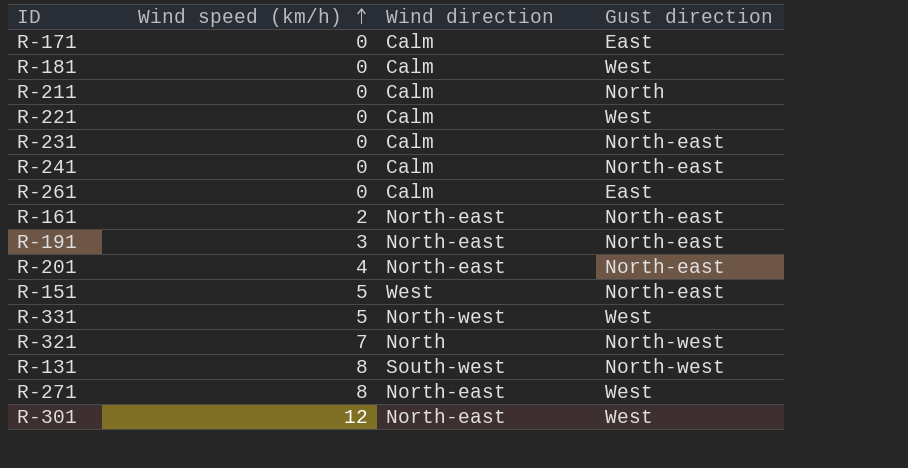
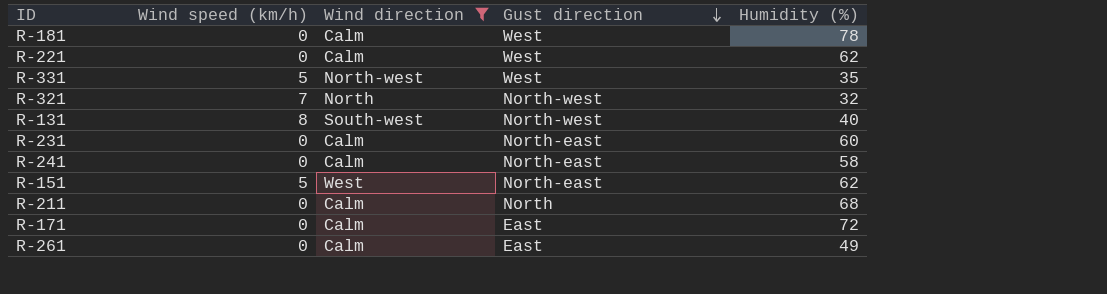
filter: none -> Wind direction != North-east
row order: Wind speed (km/h) ascending -> Gust direction descending
column Humidity (%) | position: none -> 5

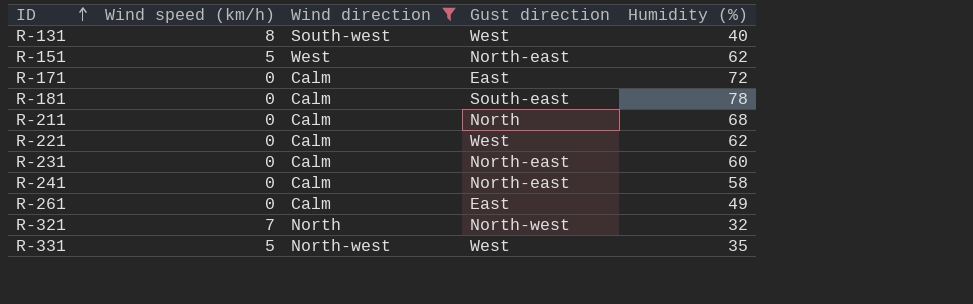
row order: Gust direction descending -> ID ascending
R-131 | Gust direction: North-west -> West
R-181 | Gust direction: West -> South-east

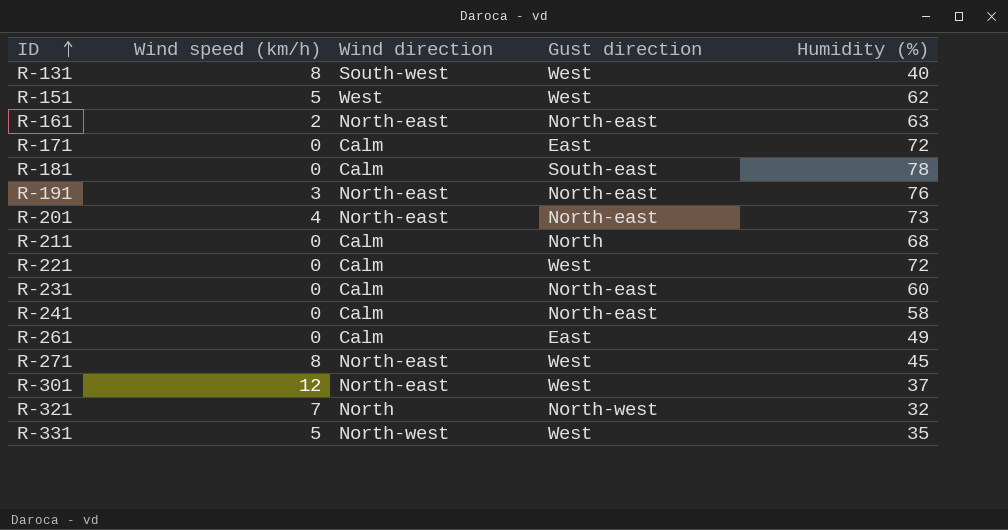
filter: Wind direction != North-east -> none
R-151 | Gust direction: North-east -> West
R-221 | Humidity (%): 62 -> 72

